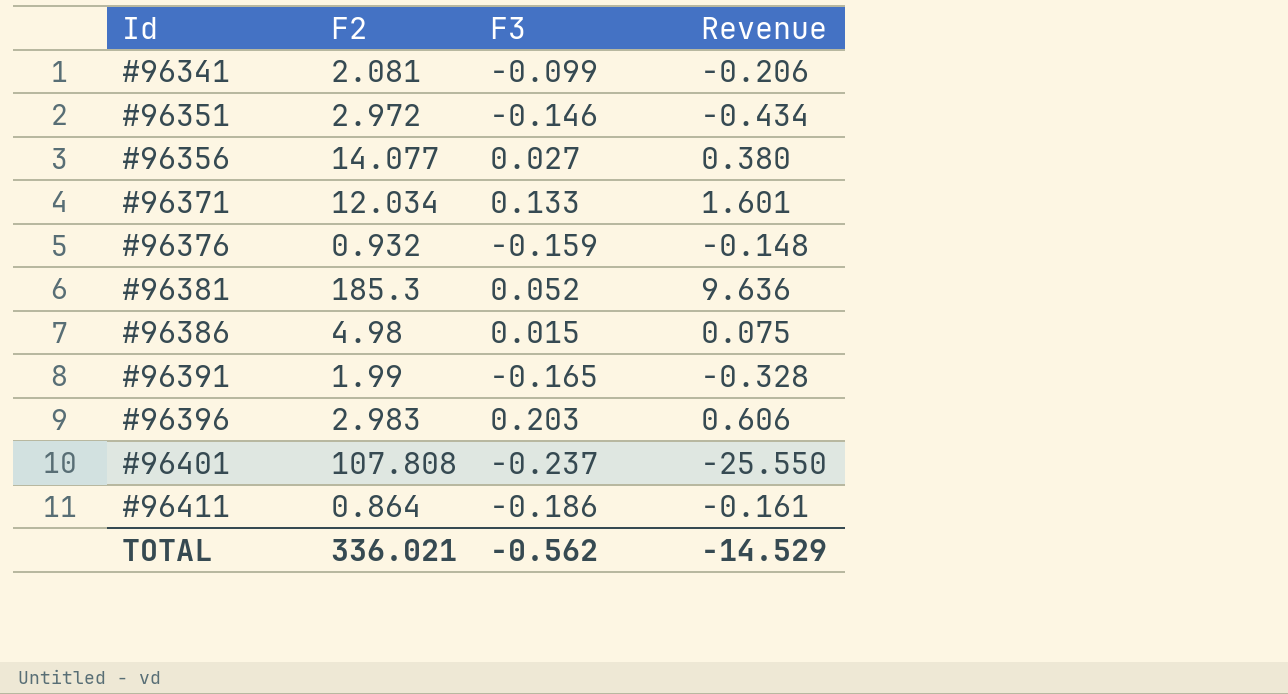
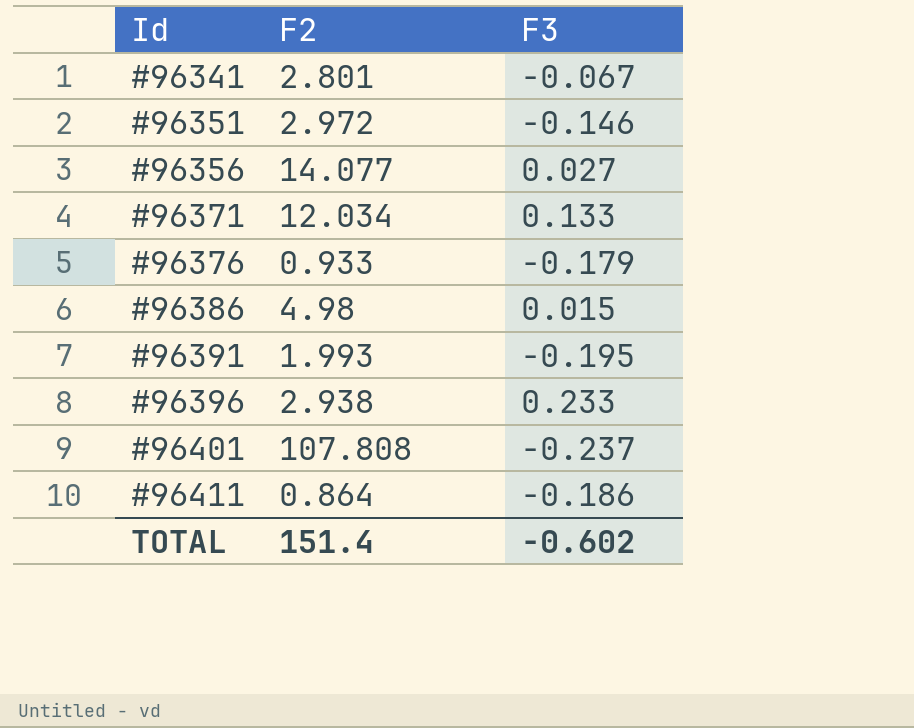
column Revenue | formula: [F2] * [F3] -> none
row #96381: 185.3 | 0.052 | 9.636 -> none
#96341 | F2: 2.081 -> 2.801
#96341 | F3: -0.099 -> -0.067
#96376 | F2: 0.932 -> 0.933
#96376 | F3: -0.159 -> -0.179
#96391 | F2: 1.99 -> 1.993
#96391 | F3: -0.165 -> -0.195
#96396 | F2: 2.983 -> 2.938
#96396 | F3: 0.203 -> 0.233
TOTAL | F2: 336.021 -> 151.4
TOTAL | F3: -0.562 -> -0.602

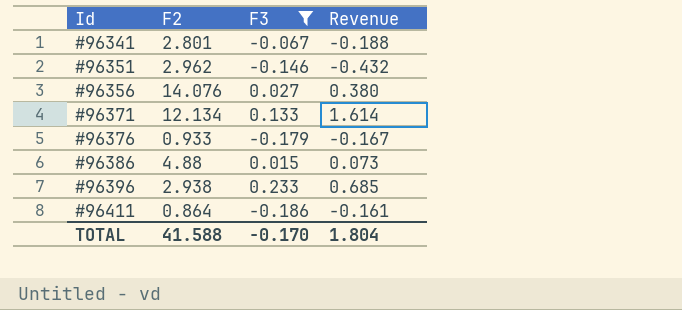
filter: none -> F3 >= -0.186
column Revenue | formula: none -> [F2] * [F3]
#96351 | F2: 2.972 -> 2.962
#96356 | F2: 14.077 -> 14.076
#96371 | F2: 12.034 -> 12.134
#96386 | F2: 4.98 -> 4.88
TOTAL | F2: 151.4 -> 41.588
TOTAL | F3: -0.602 -> -0.170

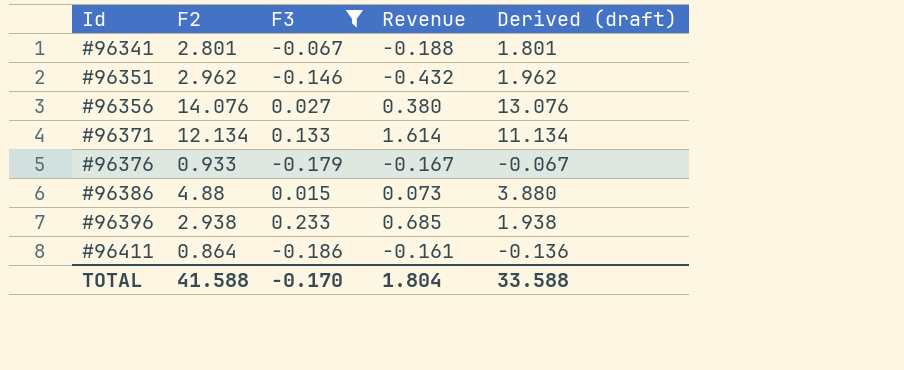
column Derived (draft) | formula: none -> [F2] - 1

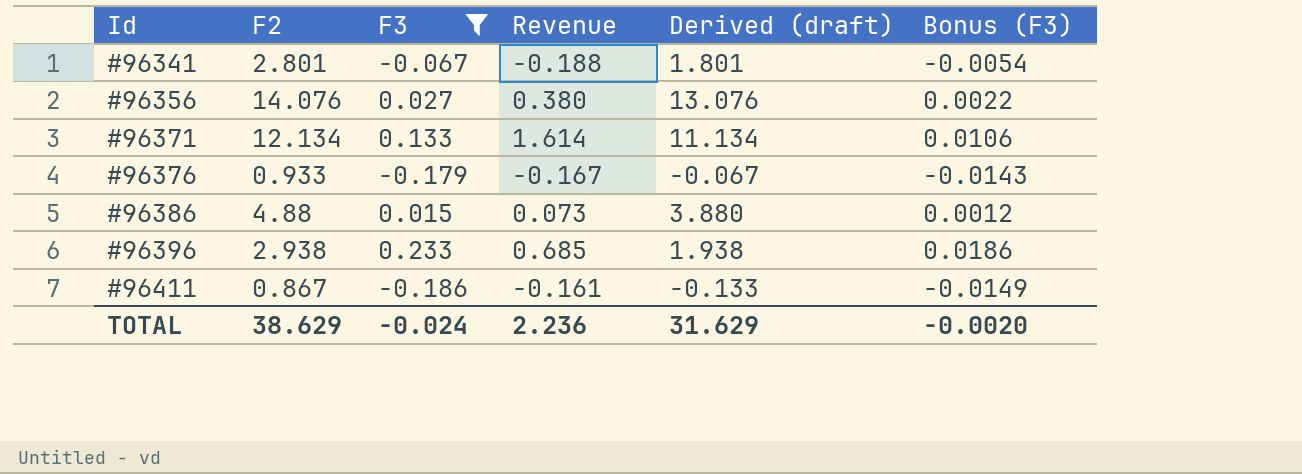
column Bonus (F3) | formula: none -> [F3] * 0.08
row #96351: 2.962 | -0.146 | -0.432 | 1.962 -> none
#96411 | F2: 0.864 -> 0.867
#96411 | Derived (draft): -0.136 -> -0.133
TOTAL | F2: 41.588 -> 38.629
TOTAL | F3: -0.170 -> -0.024
TOTAL | Revenue: 1.804 -> 2.236
TOTAL | Derived (draft): 33.588 -> 31.629

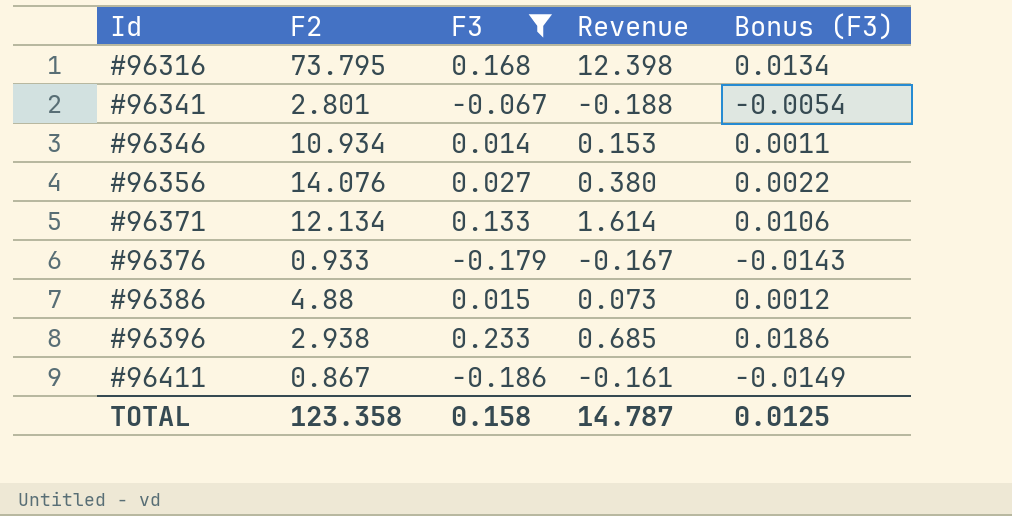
column Derived (draft) | formula: [F2] - 1 -> none
row #96316: none -> 73.795 | 0.168 | 12.398 | 0.0134
row #96346: none -> 10.934 | 0.014 | 0.153 | 0.0011
TOTAL | F2: 38.629 -> 123.358
TOTAL | F3: -0.024 -> 0.158
TOTAL | Revenue: 2.236 -> 14.787
TOTAL | Bonus (F3): -0.0020 -> 0.0125

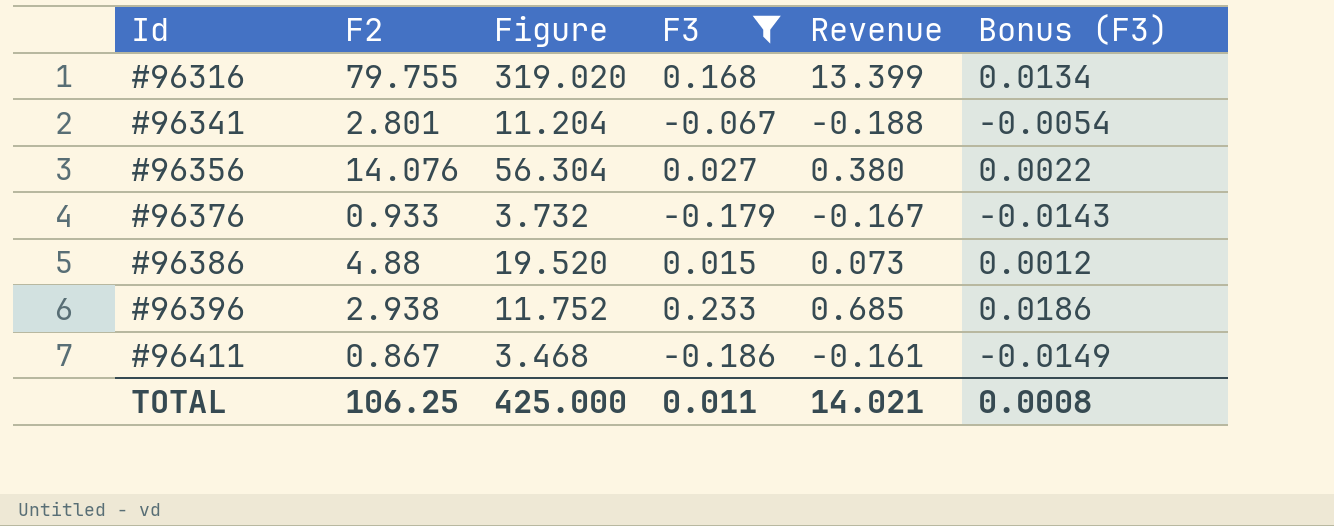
column Figure | formula: none -> [F2] * 4
row #96346: 10.934 | 0.014 | 0.153 | 0.0011 -> none
row #96371: 12.134 | 0.133 | 1.614 | 0.0106 -> none
#96316 | F2: 73.795 -> 79.755
#96316 | Revenue: 12.398 -> 13.399
TOTAL | F2: 123.358 -> 106.25
TOTAL | F3: 0.158 -> 0.011
TOTAL | Revenue: 14.787 -> 14.021
TOTAL | Bonus (F3): 0.0125 -> 0.0008

